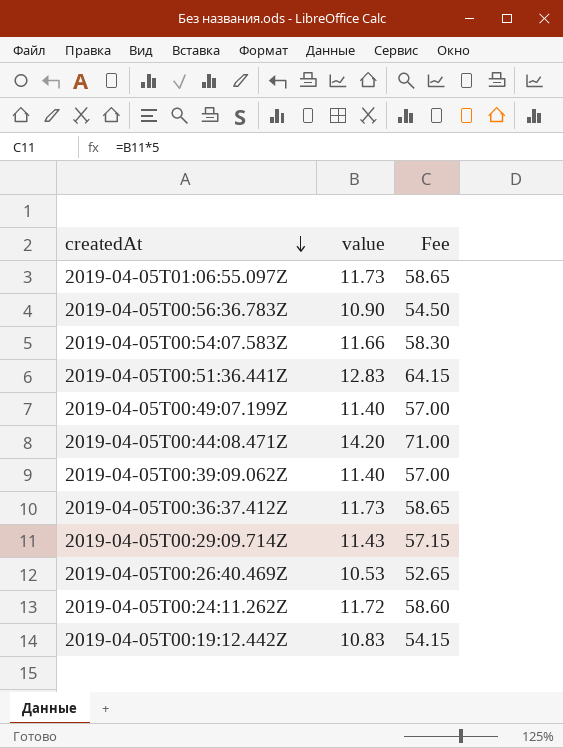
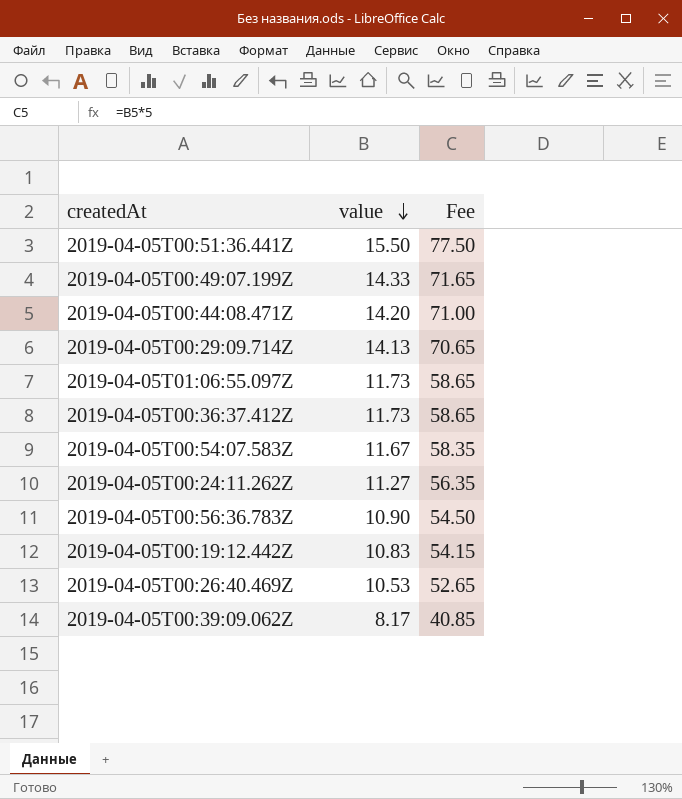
row order: createdAt descending -> value descending
2019-04-05T00:51:36.441Z | value: 12.83 -> 15.50
2019-04-05T00:51:36.441Z | Fee: 64.15 -> 77.50
2019-04-05T00:49:07.199Z | value: 11.40 -> 14.33
2019-04-05T00:49:07.199Z | Fee: 57.00 -> 71.65
2019-04-05T00:29:09.714Z | value: 11.43 -> 14.13
2019-04-05T00:29:09.714Z | Fee: 57.15 -> 70.65
2019-04-05T00:54:07.583Z | value: 11.66 -> 11.67
2019-04-05T00:54:07.583Z | Fee: 58.30 -> 58.35
2019-04-05T00:24:11.262Z | value: 11.72 -> 11.27
2019-04-05T00:24:11.262Z | Fee: 58.60 -> 56.35
2019-04-05T00:39:09.062Z | value: 11.40 -> 8.17
2019-04-05T00:39:09.062Z | Fee: 57.00 -> 40.85

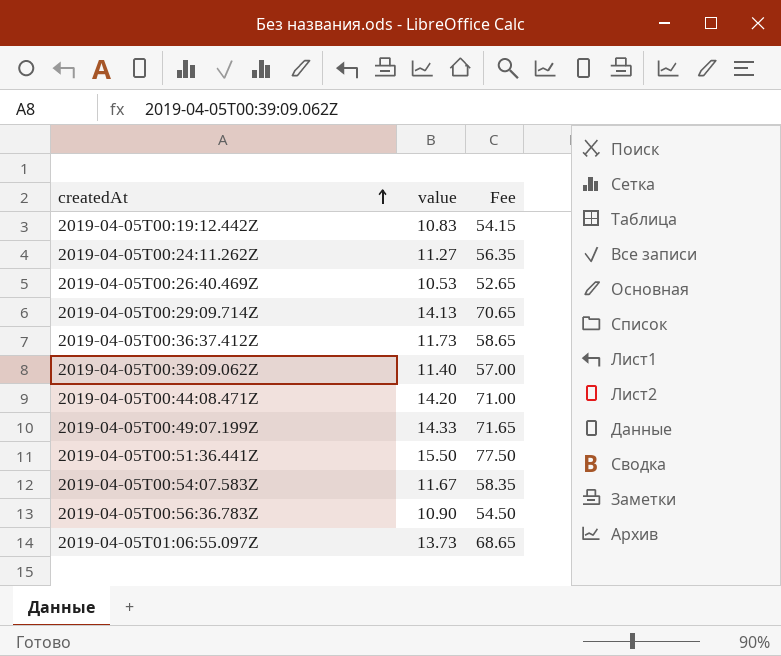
row order: value descending -> createdAt ascending
2019-04-05T00:39:09.062Z | value: 8.17 -> 11.40
2019-04-05T00:39:09.062Z | Fee: 40.85 -> 57.00
2019-04-05T01:06:55.097Z | value: 11.73 -> 13.73
2019-04-05T01:06:55.097Z | Fee: 58.65 -> 68.65

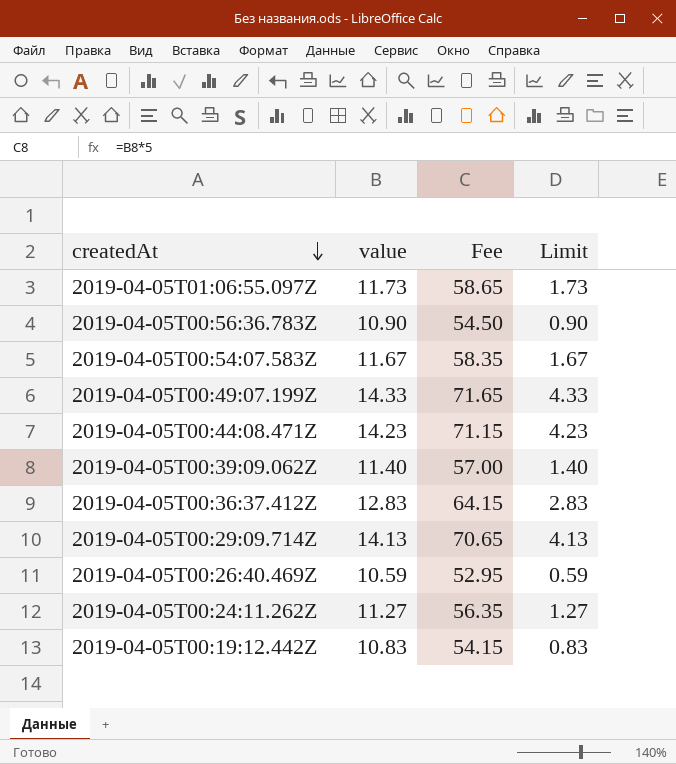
row order: createdAt ascending -> createdAt descending
column Limit | formula: none -> [value] - 10
row 2019-04-05T00:51:36.441Z: 15.50 | 77.50 -> none
2019-04-05T01:06:55.097Z | value: 13.73 -> 11.73
2019-04-05T01:06:55.097Z | Fee: 68.65 -> 58.65
2019-04-05T00:44:08.471Z | value: 14.20 -> 14.23
2019-04-05T00:44:08.471Z | Fee: 71.00 -> 71.15
2019-04-05T00:36:37.412Z | value: 11.73 -> 12.83
2019-04-05T00:36:37.412Z | Fee: 58.65 -> 64.15
2019-04-05T00:26:40.469Z | value: 10.53 -> 10.59
2019-04-05T00:26:40.469Z | Fee: 52.65 -> 52.95

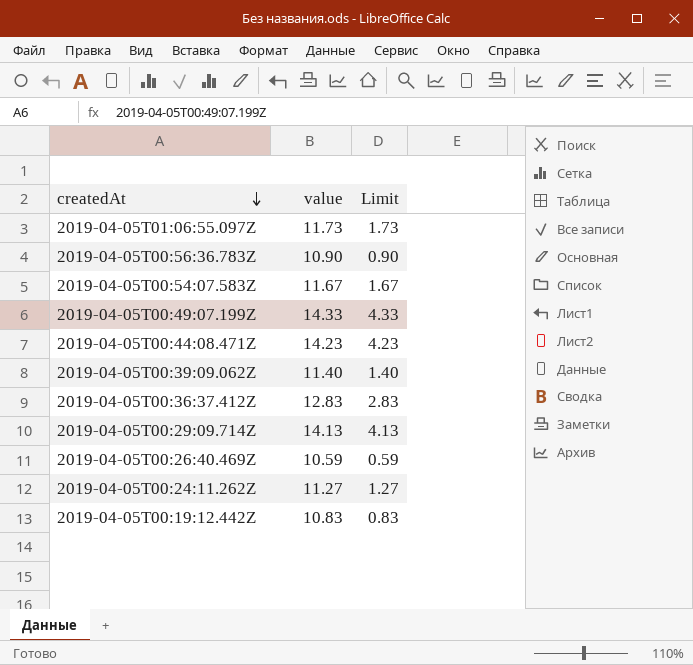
column Fee | formula: [value] * 5 -> none

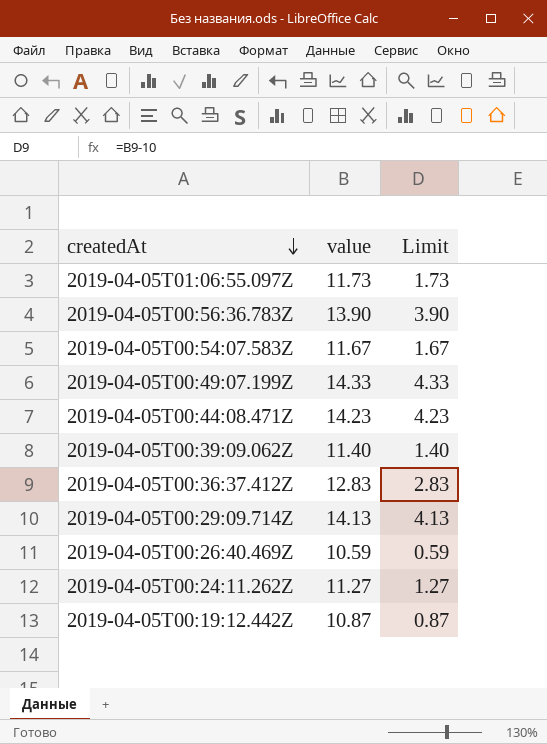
2019-04-05T00:56:36.783Z | value: 10.90 -> 13.90
2019-04-05T00:56:36.783Z | Limit: 0.90 -> 3.90
2019-04-05T00:19:12.442Z | value: 10.83 -> 10.87
2019-04-05T00:19:12.442Z | Limit: 0.83 -> 0.87

